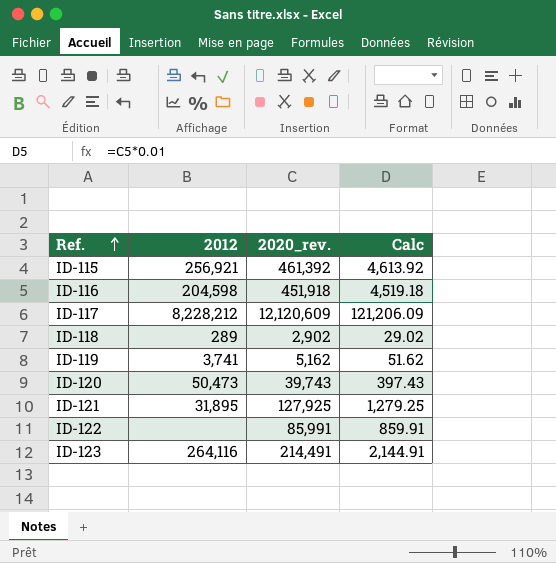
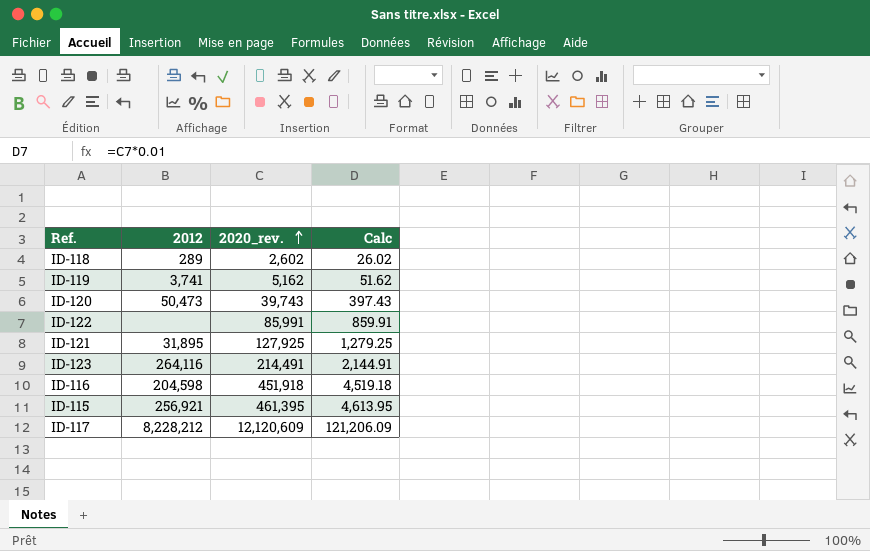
row order: Ref. ascending -> 2020_rev. ascending
ID-118 | 2020_rev.: 2,902 -> 2,602
ID-118 | Calc: 29.02 -> 26.02
ID-115 | 2020_rev.: 461,392 -> 461,395
ID-115 | Calc: 4,613.92 -> 4,613.95

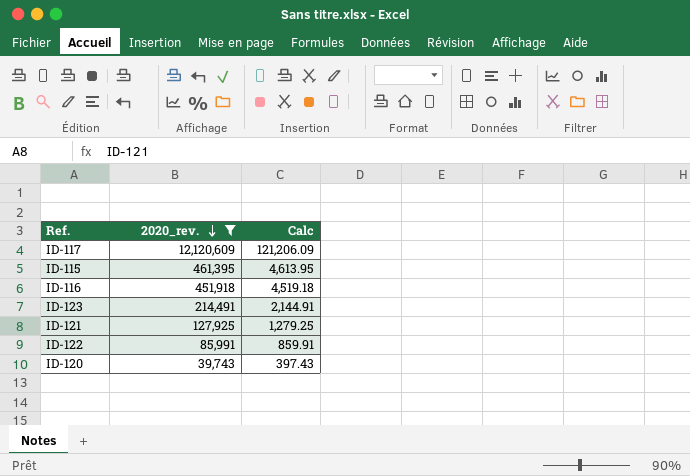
filter: none -> 2020_rev. >= 39,743
row order: 2020_rev. ascending -> 2020_rev. descending
column 2012 | position: 2 -> none

